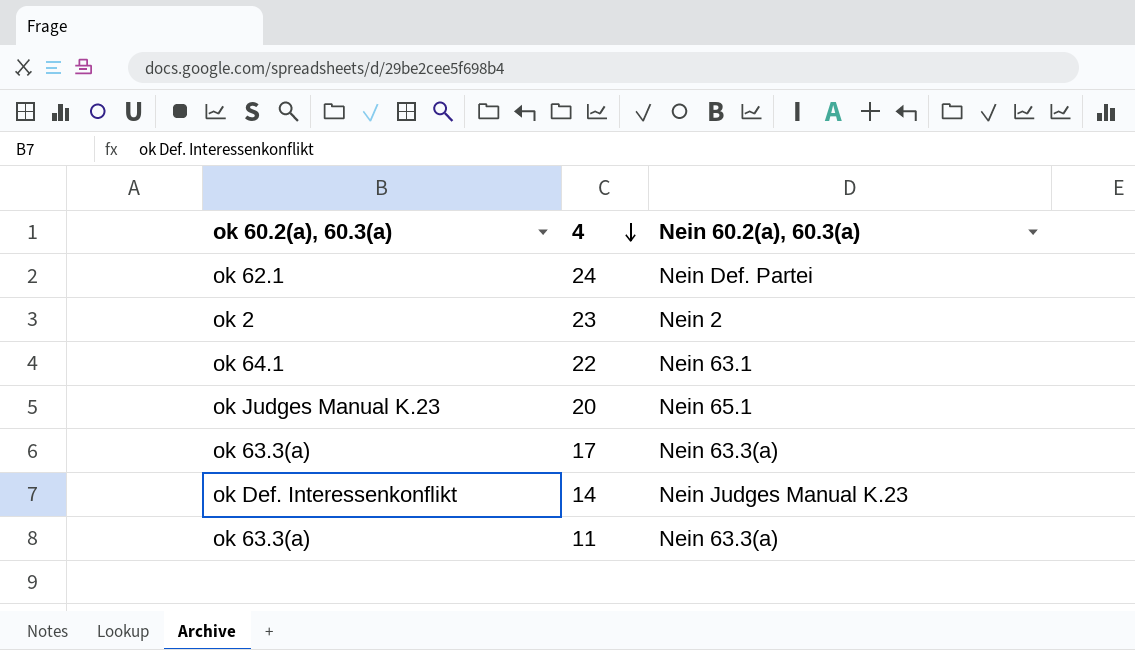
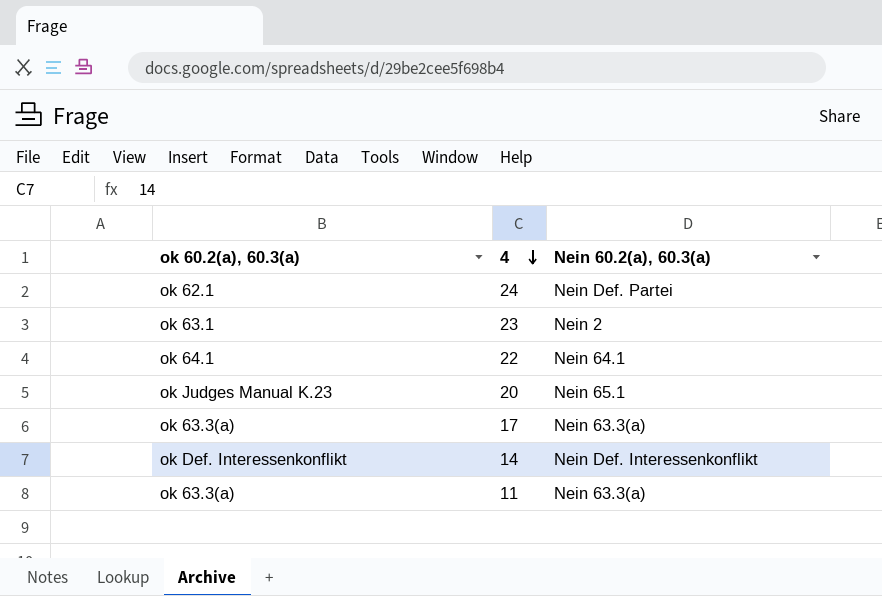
23 | ok 60.2(a), 60.3(a): ok 2 -> ok 63.1
22 | Nein 60.2(a), 60.3(a): Nein 63.1 -> Nein 64.1
14 | Nein 60.2(a), 60.3(a): Nein Judges Manual K.23 -> Nein Def. Interessenkonflikt

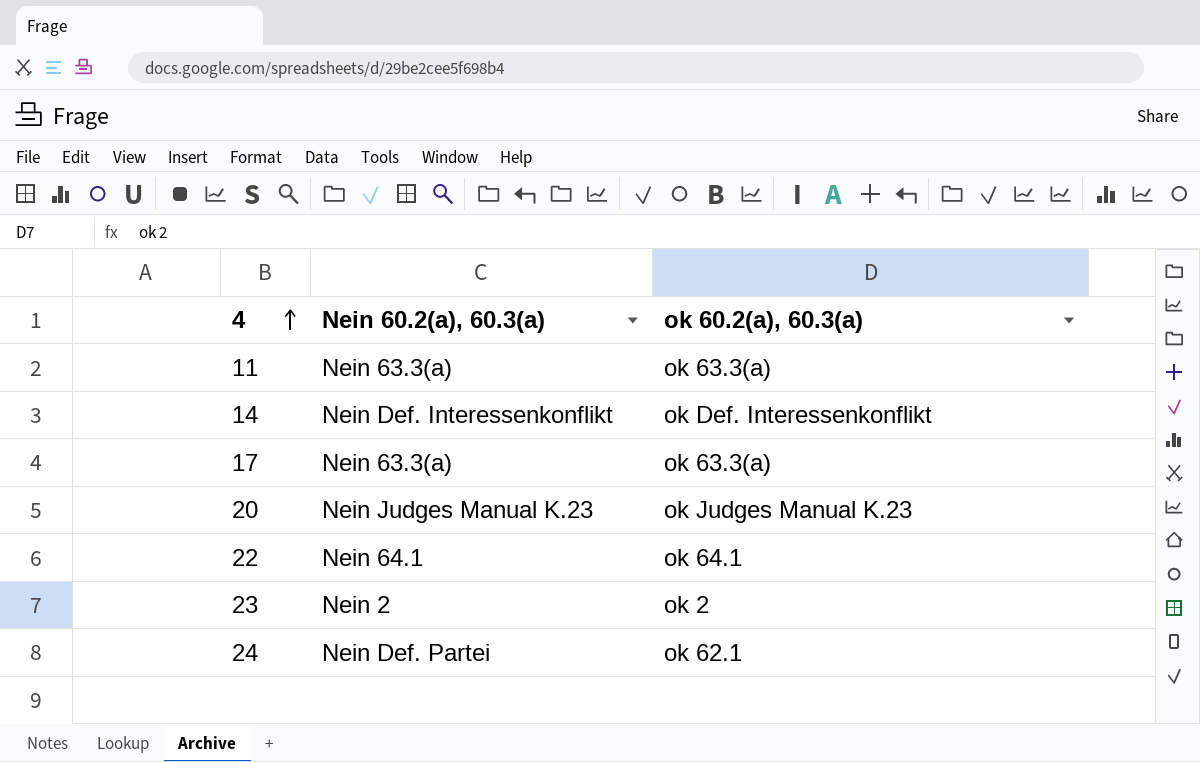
row order: 4 descending -> 4 ascending
column ok 60.2(a), 60.3(a) | position: 1 -> 3
20 | Nein 60.2(a), 60.3(a): Nein 65.1 -> Nein Judges Manual K.23
23 | ok 60.2(a), 60.3(a): ok 63.1 -> ok 2

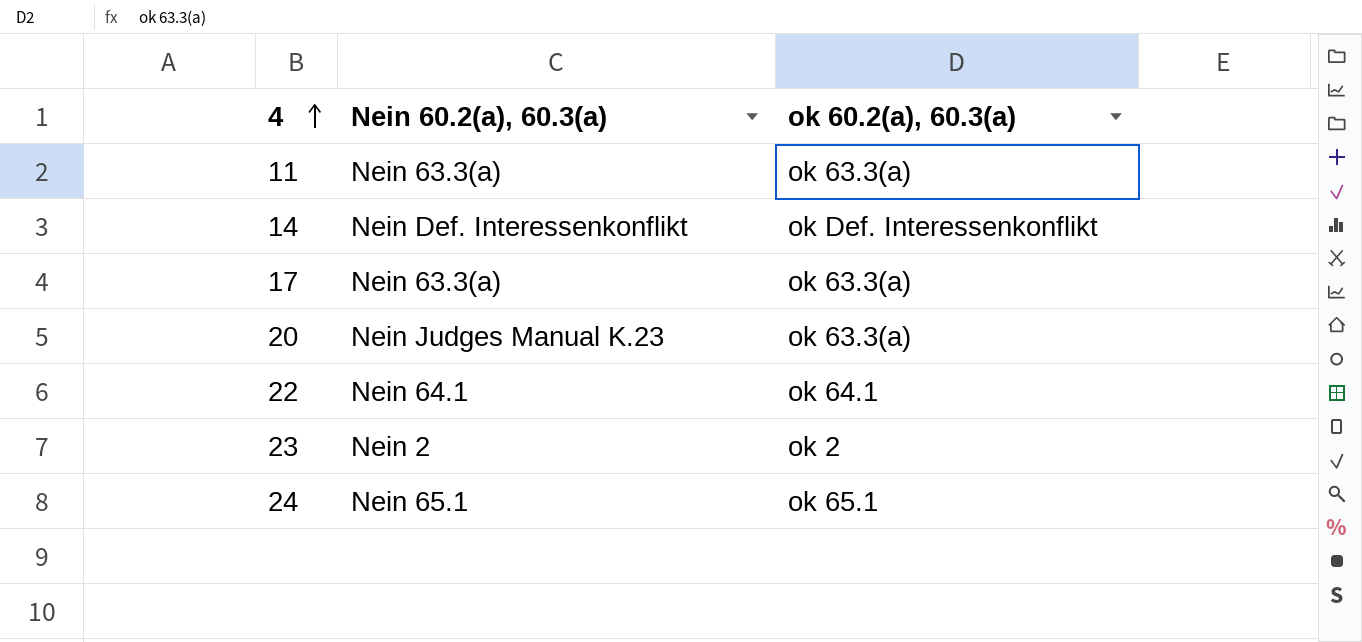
20 | ok 60.2(a), 60.3(a): ok Judges Manual K.23 -> ok 63.3(a)
24 | Nein 60.2(a), 60.3(a): Nein Def. Partei -> Nein 65.1
24 | ok 60.2(a), 60.3(a): ok 62.1 -> ok 65.1

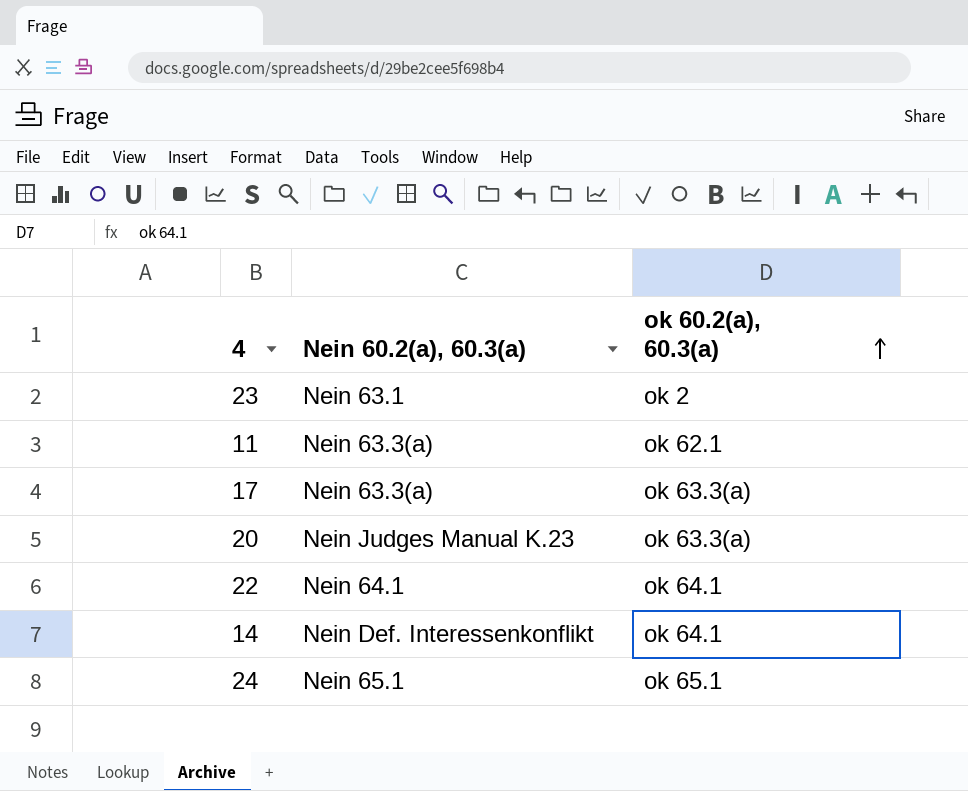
row order: 4 ascending -> ok 60.2(a), 60.3(a) ascending
23 | Nein 60.2(a), 60.3(a): Nein 2 -> Nein 63.1
11 | ok 60.2(a), 60.3(a): ok 63.3(a) -> ok 62.1
14 | ok 60.2(a), 60.3(a): ok Def. Interessenkonflikt -> ok 64.1

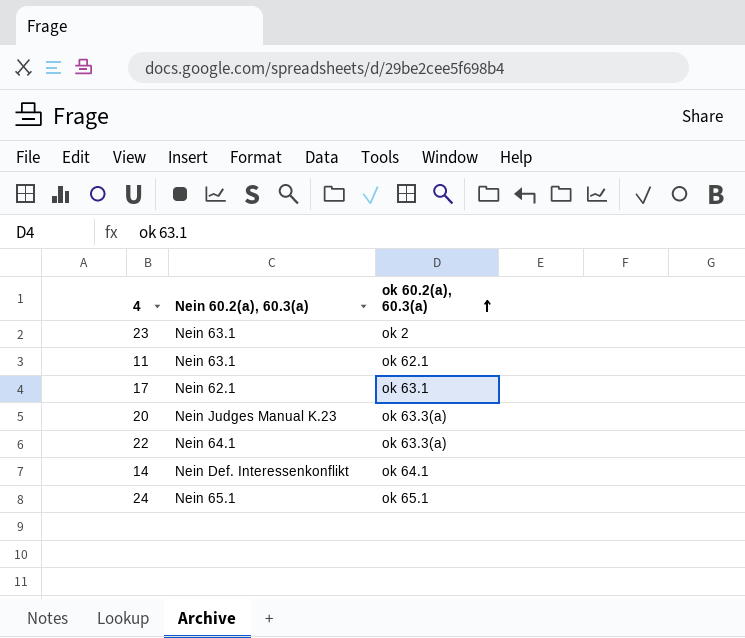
11 | Nein 60.2(a), 60.3(a): Nein 63.3(a) -> Nein 63.1
17 | Nein 60.2(a), 60.3(a): Nein 63.3(a) -> Nein 62.1
17 | ok 60.2(a), 60.3(a): ok 63.3(a) -> ok 63.1
22 | ok 60.2(a), 60.3(a): ok 64.1 -> ok 63.3(a)

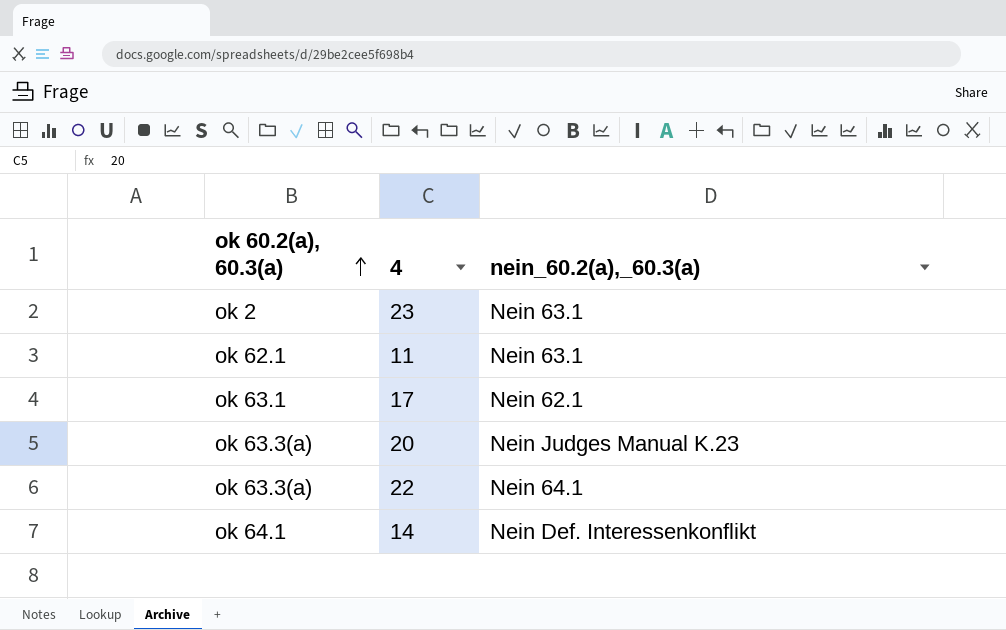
column ok 60.2(a), 60.3(a) | position: 3 -> 1
column name: Nein 60.2(a), 60.3(a) -> nein_60.2(a),_60.3(a)
row 24: Nein 65.1 | ok 65.1 -> none

